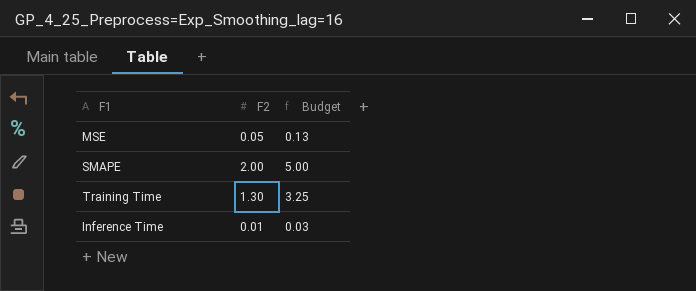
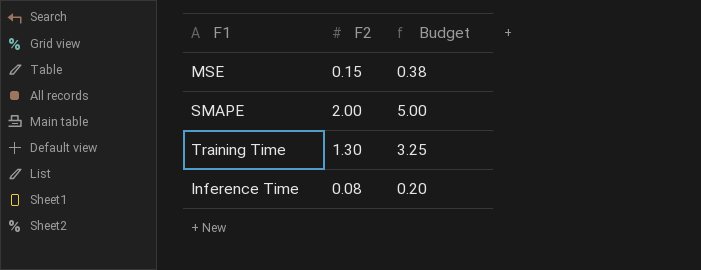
MSE | F2: 0.05 -> 0.15
MSE | Budget: 0.13 -> 0.38
Inference Time | F2: 0.01 -> 0.08
Inference Time | Budget: 0.03 -> 0.20

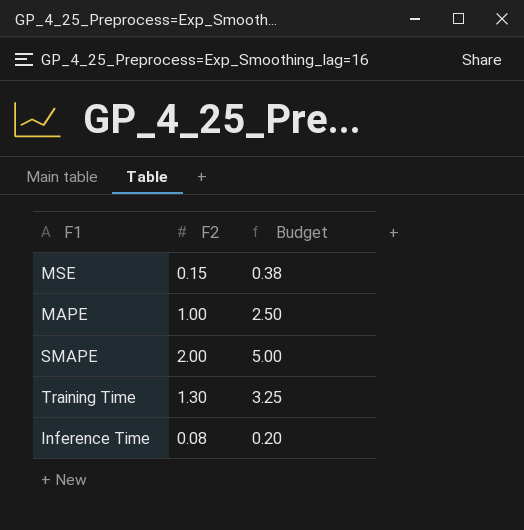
row MAPE: none -> 1.00 | 2.50

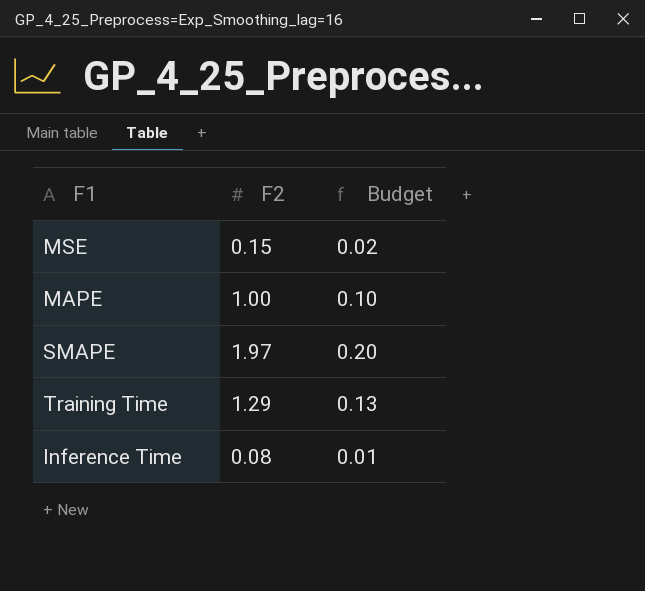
column Budget | formula: [F2] * 2.5 -> [F2] * 0.1
SMAPE | F2: 2.00 -> 1.97
Training Time | F2: 1.30 -> 1.29

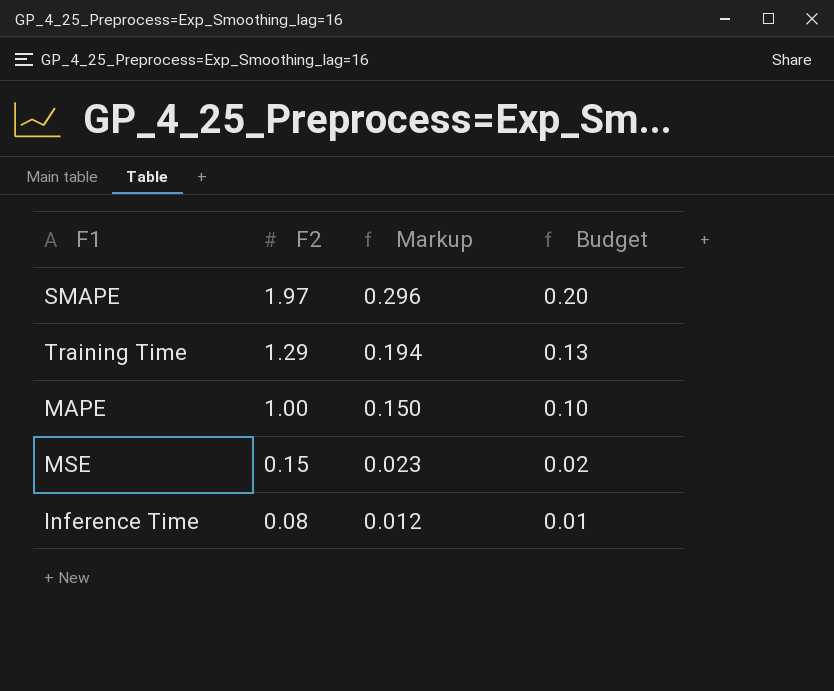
row order: none -> F2 descending
column Markup | formula: none -> [F2] * 0.15

